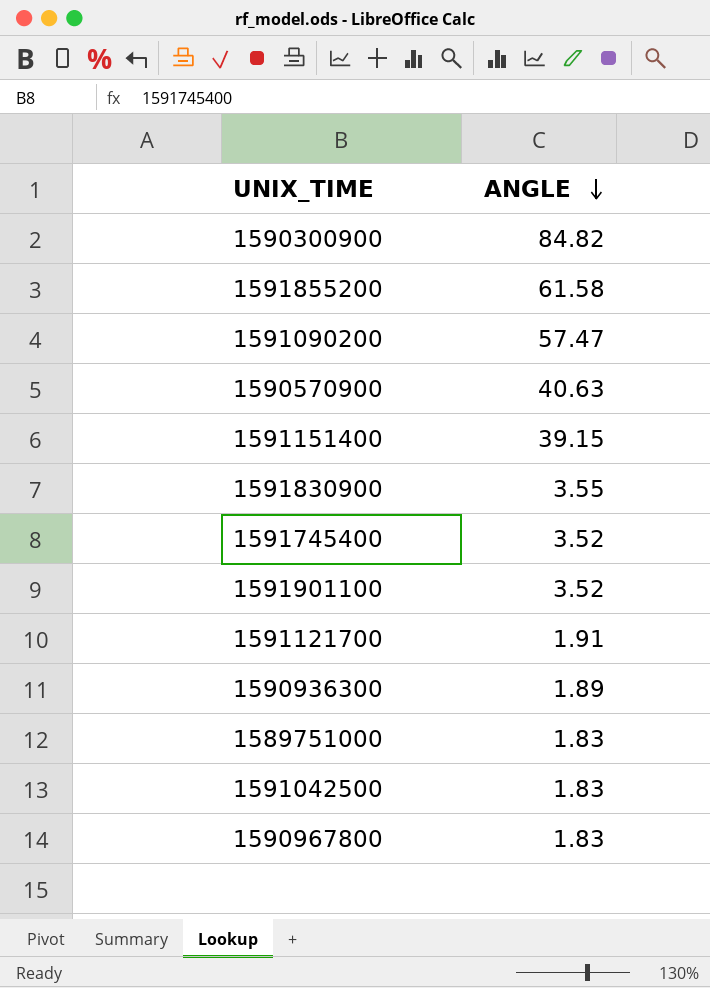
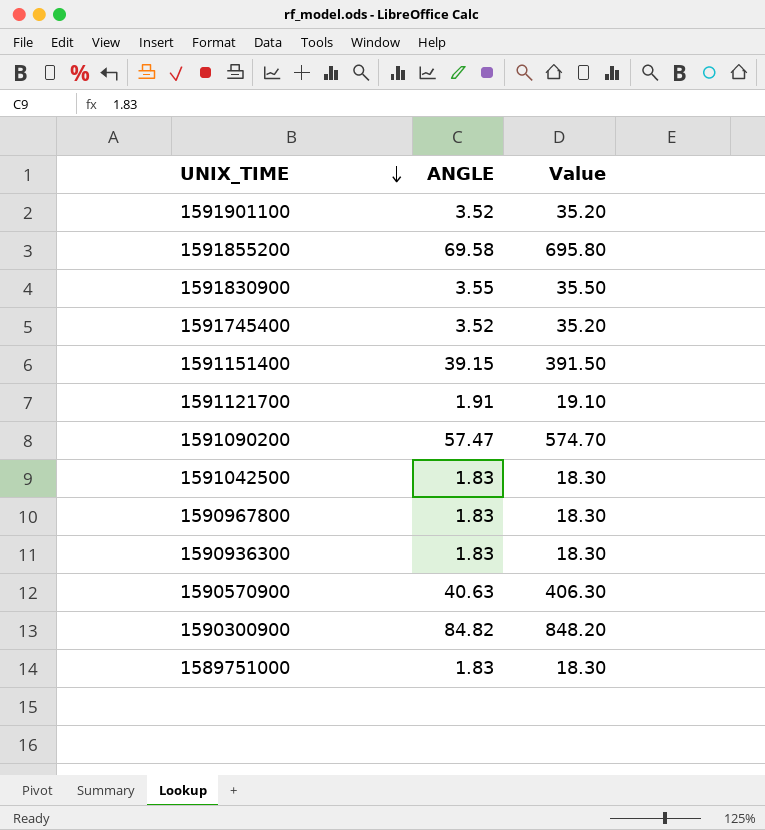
row order: ANGLE descending -> UNIX_TIME descending
column Value | formula: none -> [ANGLE] * 10
1591855200 | ANGLE: 61.58 -> 69.58
1590936300 | ANGLE: 1.89 -> 1.83

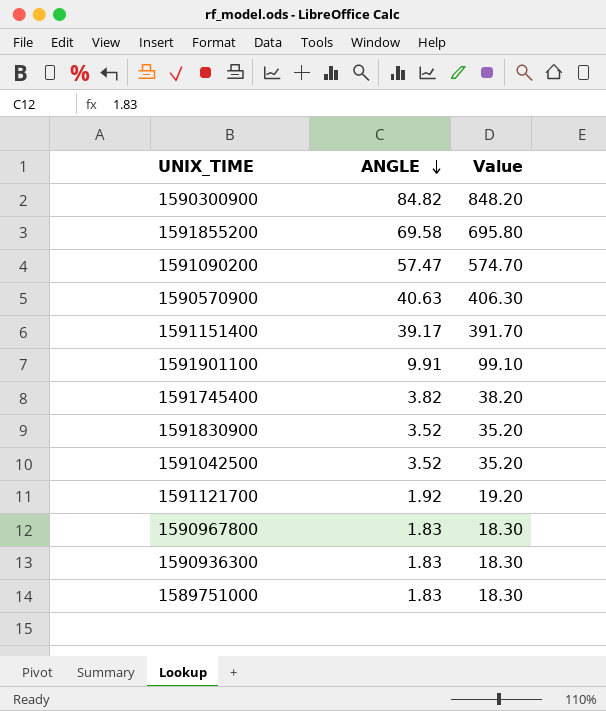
row order: UNIX_TIME descending -> ANGLE descending
1591151400 | ANGLE: 39.15 -> 39.17
1591151400 | Value: 391.50 -> 391.70
1591901100 | ANGLE: 3.52 -> 9.91
1591901100 | Value: 35.20 -> 99.10
1591745400 | ANGLE: 3.52 -> 3.82
1591745400 | Value: 35.20 -> 38.20
1591830900 | ANGLE: 3.55 -> 3.52
1591830900 | Value: 35.50 -> 35.20
1591042500 | ANGLE: 1.83 -> 3.52
1591042500 | Value: 18.30 -> 35.20
1591121700 | ANGLE: 1.91 -> 1.92
1591121700 | Value: 19.10 -> 19.20

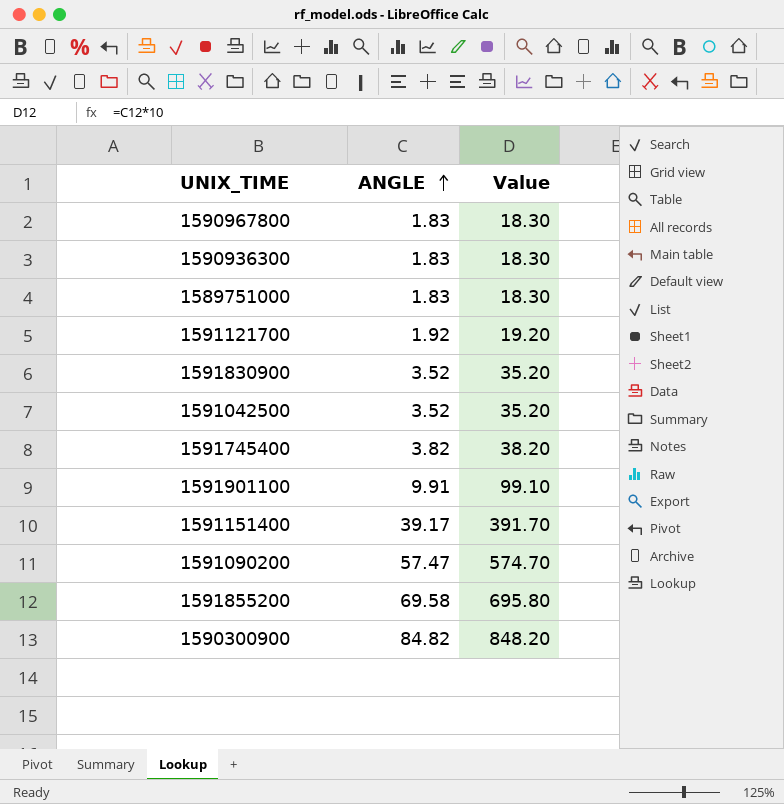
row order: ANGLE descending -> ANGLE ascending
row 1590570900: 40.63 | 406.30 -> none

